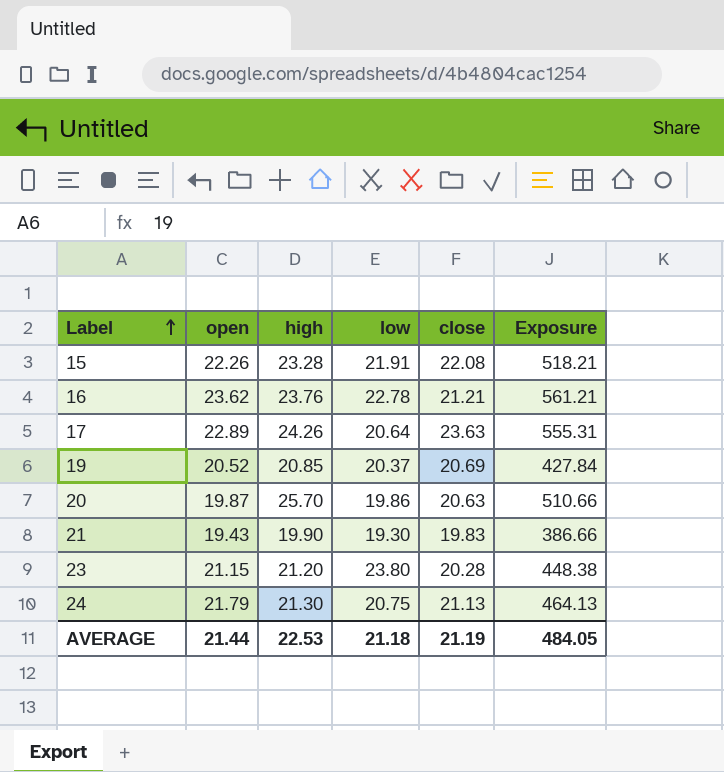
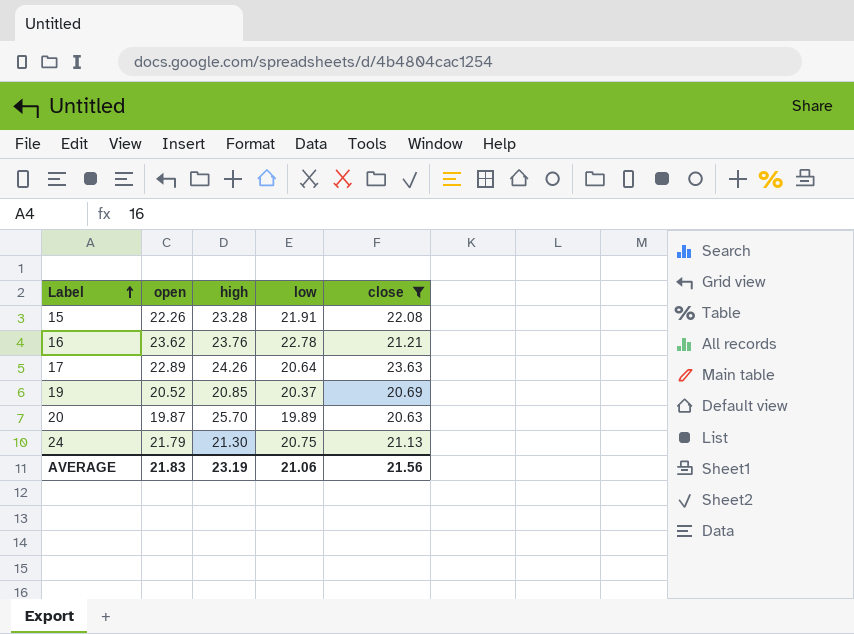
filter: none -> close >= 20.63
column Exposure | formula: [open] * [high] -> none
20 | low: 19.86 -> 19.89
AVERAGE | open: 21.44 -> 21.83
AVERAGE | high: 22.53 -> 23.19
AVERAGE | low: 21.18 -> 21.06
AVERAGE | close: 21.19 -> 21.56

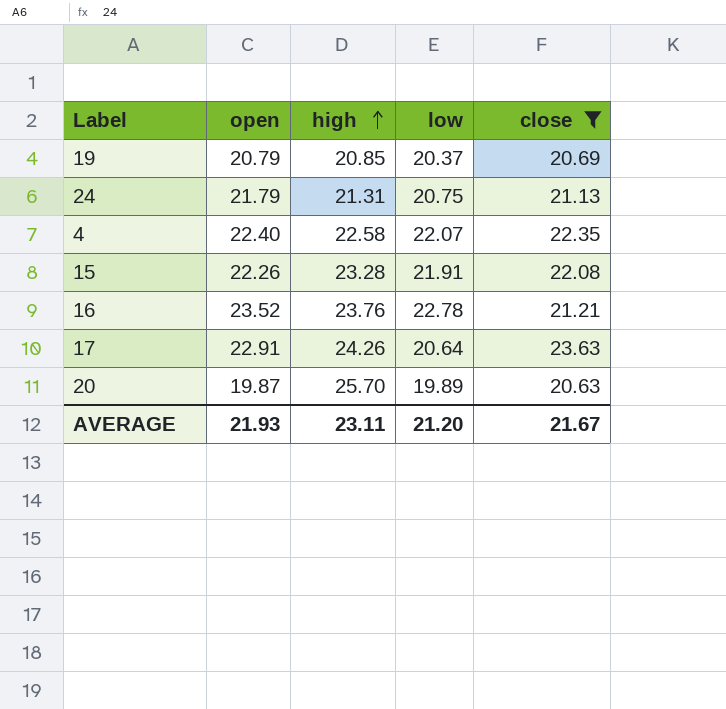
row order: Label ascending -> high ascending
19 | open: 20.52 -> 20.79
24 | high: 21.30 -> 21.31
row 4: none -> 22.40 | 22.58 | 22.07 | 22.35
16 | open: 23.62 -> 23.52
17 | open: 22.89 -> 22.91
AVERAGE | open: 21.83 -> 21.93
AVERAGE | high: 23.19 -> 23.11
AVERAGE | low: 21.06 -> 21.20
AVERAGE | close: 21.56 -> 21.67

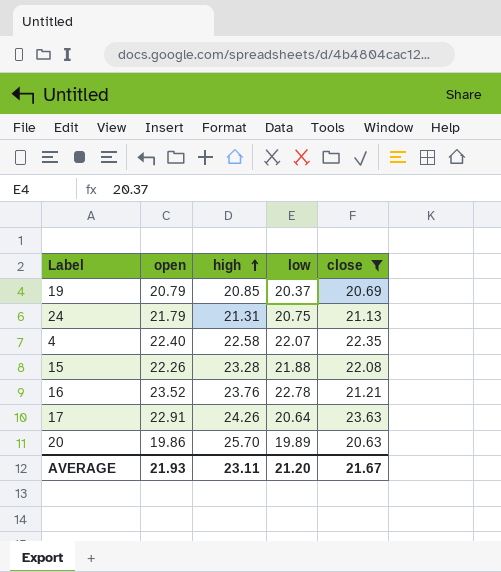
15 | low: 21.91 -> 21.88
20 | open: 19.87 -> 19.86

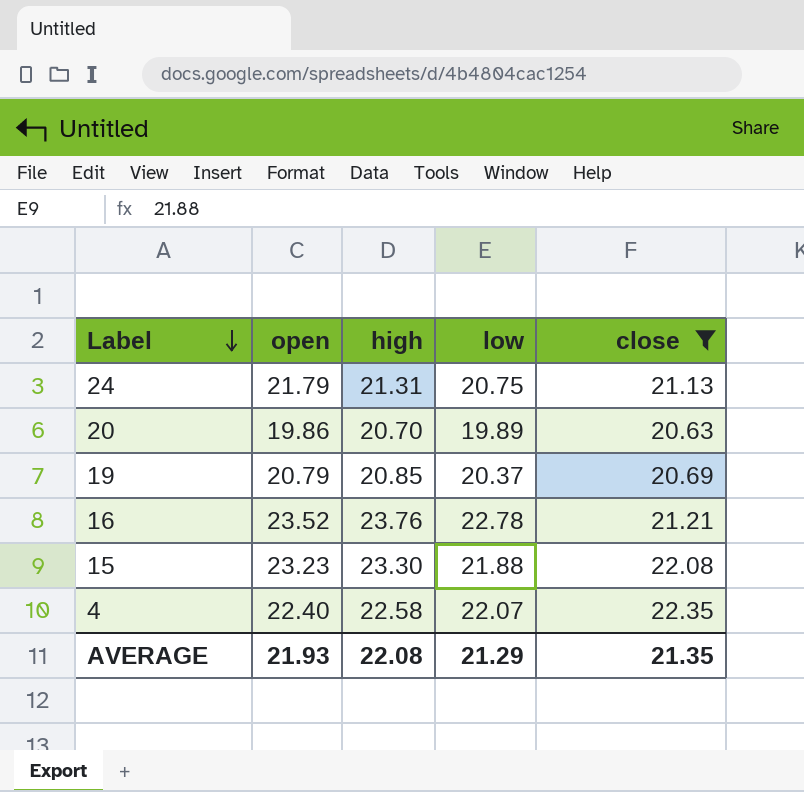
row order: high ascending -> Label descending
row 17: 22.91 | 24.26 | 20.64 | 23.63 -> none
20 | high: 25.70 -> 20.70
15 | open: 22.26 -> 23.23
15 | high: 23.28 -> 23.30
AVERAGE | high: 23.11 -> 22.08
AVERAGE | low: 21.20 -> 21.29
AVERAGE | close: 21.67 -> 21.35

